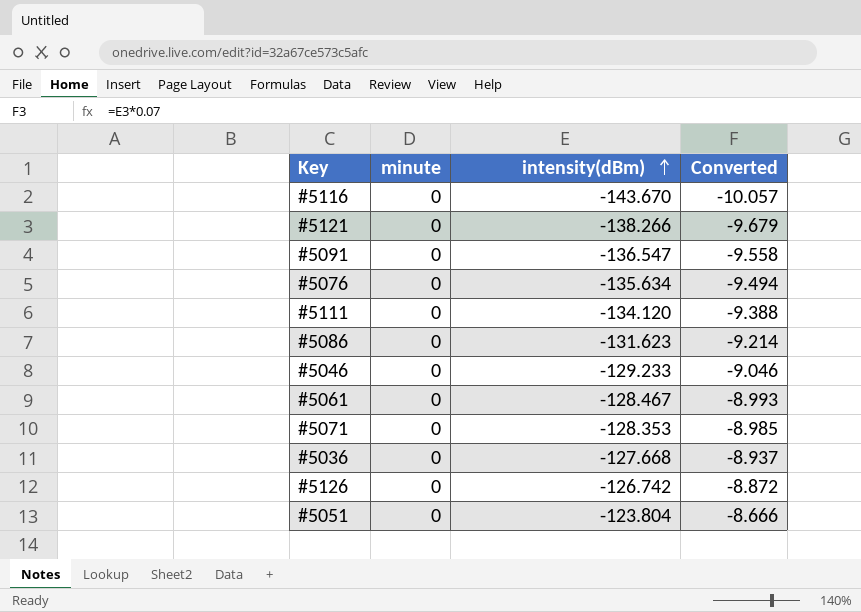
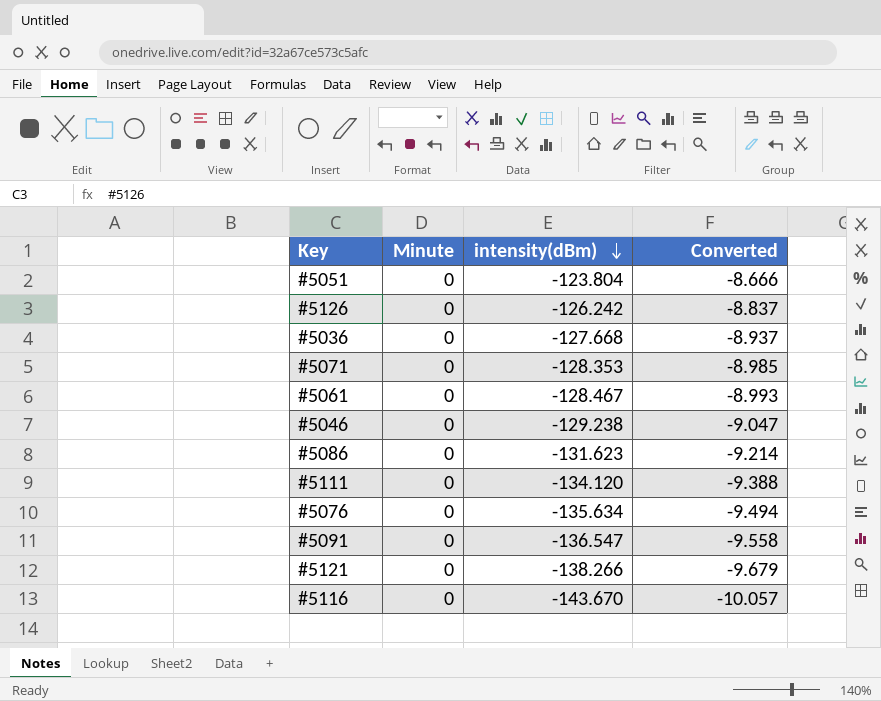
row order: intensity(dBm) ascending -> intensity(dBm) descending
column name: minute -> Minute
#5126 | intensity(dBm): -126.742 -> -126.242
#5126 | Converted: -8.872 -> -8.837
#5046 | intensity(dBm): -129.233 -> -129.238
#5046 | Converted: -9.046 -> -9.047

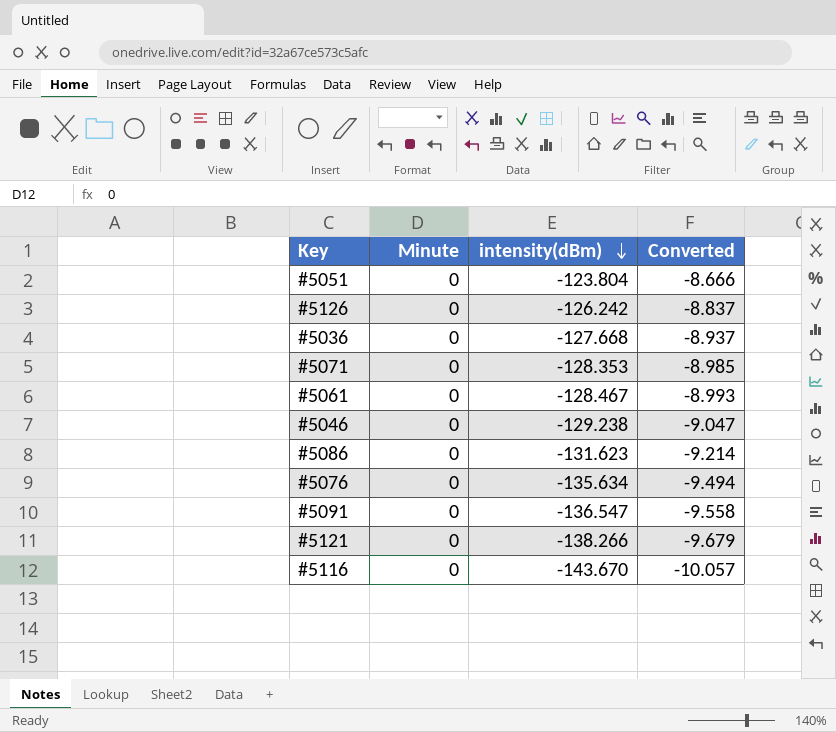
row #5111: 0 | -134.120 | -9.388 -> none

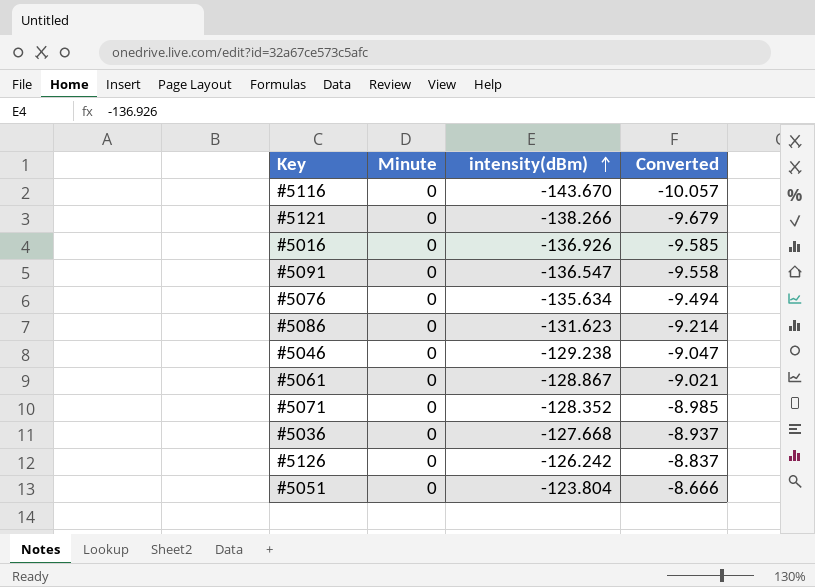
row order: intensity(dBm) descending -> intensity(dBm) ascending
row #5016: none -> 0 | -136.926 | -9.585
#5061 | intensity(dBm): -128.467 -> -128.867
#5061 | Converted: -8.993 -> -9.021
#5071 | intensity(dBm): -128.353 -> -128.352

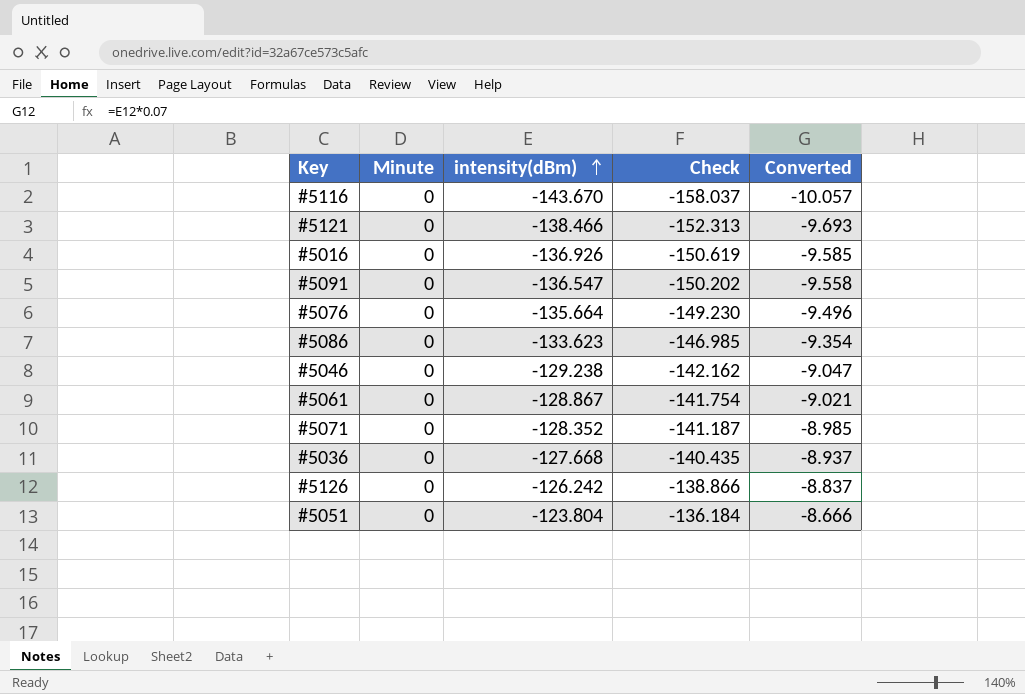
column Check | formula: none -> [intensity(dBm)] * 1.1
#5121 | intensity(dBm): -138.266 -> -138.466
#5121 | Converted: -9.679 -> -9.693
#5076 | intensity(dBm): -135.634 -> -135.664
#5076 | Converted: -9.494 -> -9.496
#5086 | intensity(dBm): -131.623 -> -133.623
#5086 | Converted: -9.214 -> -9.354

